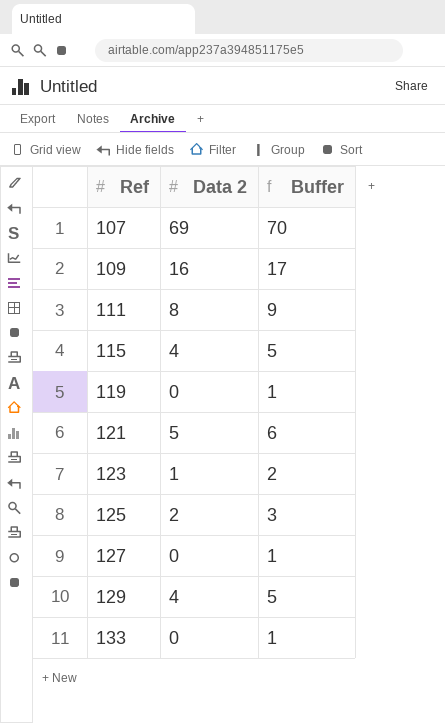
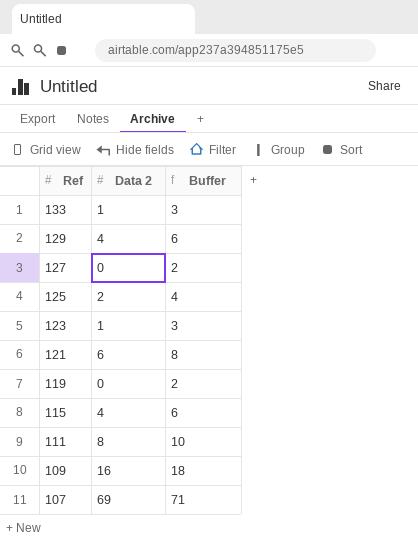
row order: Ref ascending -> Ref descending
column Buffer | formula: [Data 2] + 1 -> [Data 2] + 2
133 | Data 2: 0 -> 1
121 | Data 2: 5 -> 6

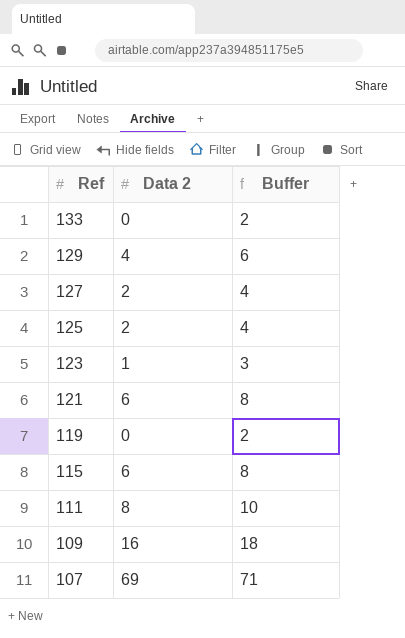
133 | Data 2: 1 -> 0
133 | Buffer: 3 -> 2
127 | Data 2: 0 -> 2
127 | Buffer: 2 -> 4
115 | Data 2: 4 -> 6
115 | Buffer: 6 -> 8

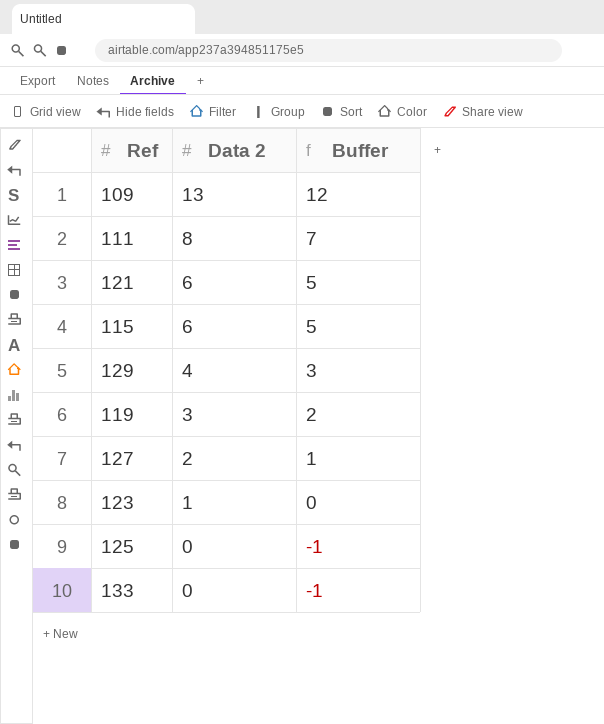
row order: Ref descending -> Data 2 descending
column Buffer | formula: [Data 2] + 2 -> [Data 2] - 1
row 107: 69 | 71 -> none
109 | Data 2: 16 -> 13
119 | Data 2: 0 -> 3
125 | Data 2: 2 -> 0

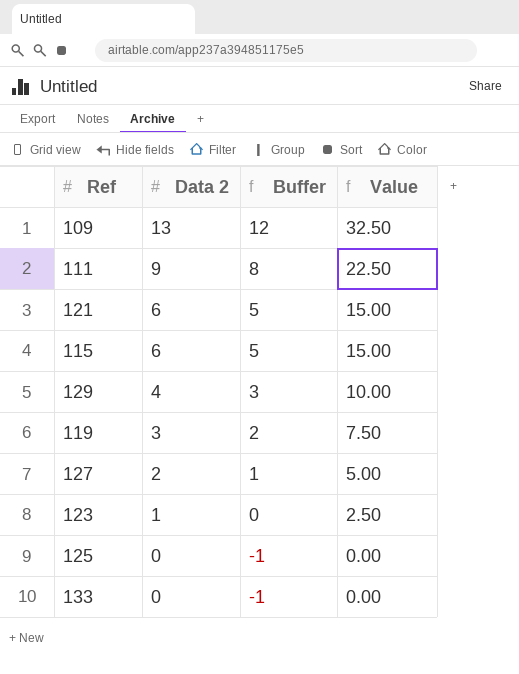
column Value | formula: none -> [Data 2] * 2.5
111 | Data 2: 8 -> 9
111 | Buffer: 7 -> 8

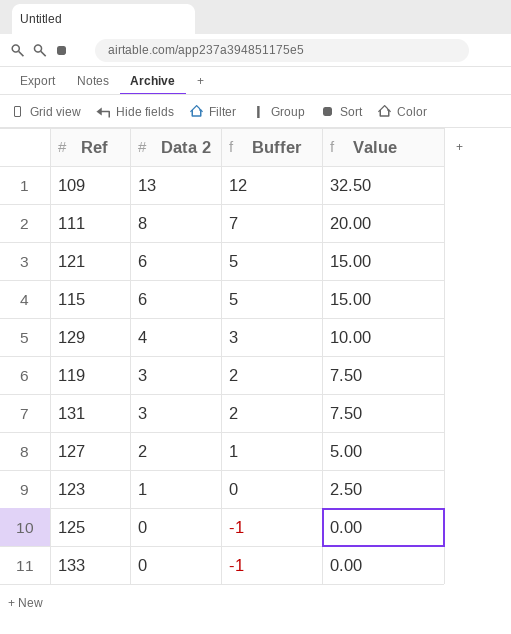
111 | Data 2: 9 -> 8
111 | Buffer: 8 -> 7
111 | Value: 22.50 -> 20.00
row 131: none -> 3 | 2 | 7.50

